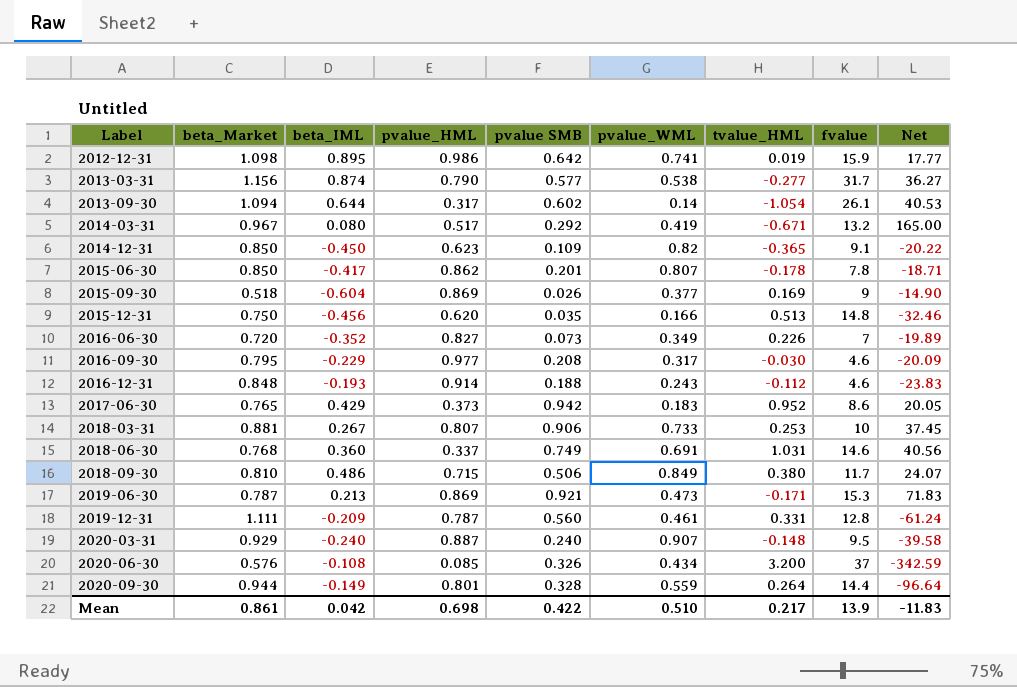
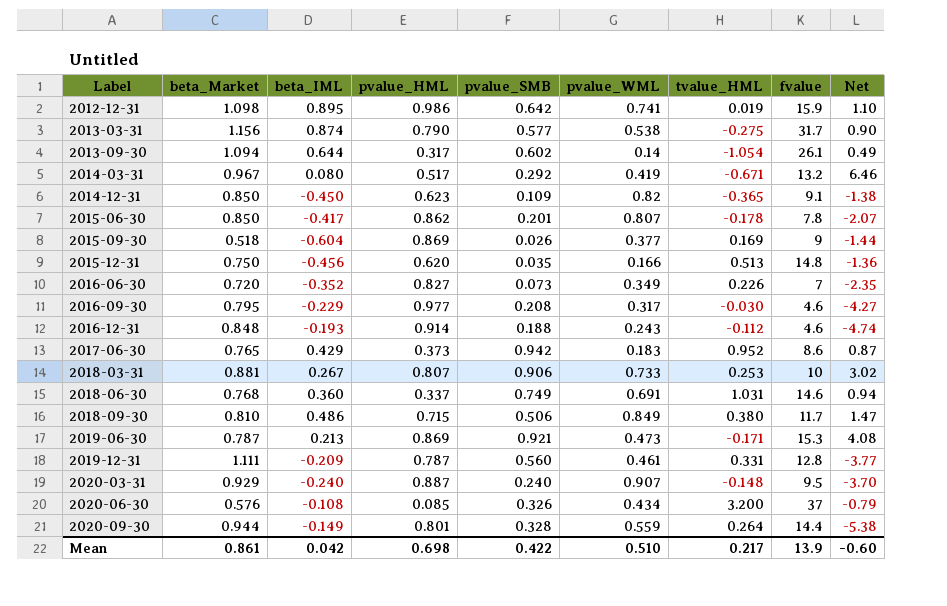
column name: pvalue SMB -> pvalue_SMB
column Net | formula: [fvalue] / [beta_IML] -> [pvalue_HML] / [beta_IML]
2013-03-31 | tvalue_HML: -0.277 -> -0.275
Mean | Net: -11.83 -> -0.60

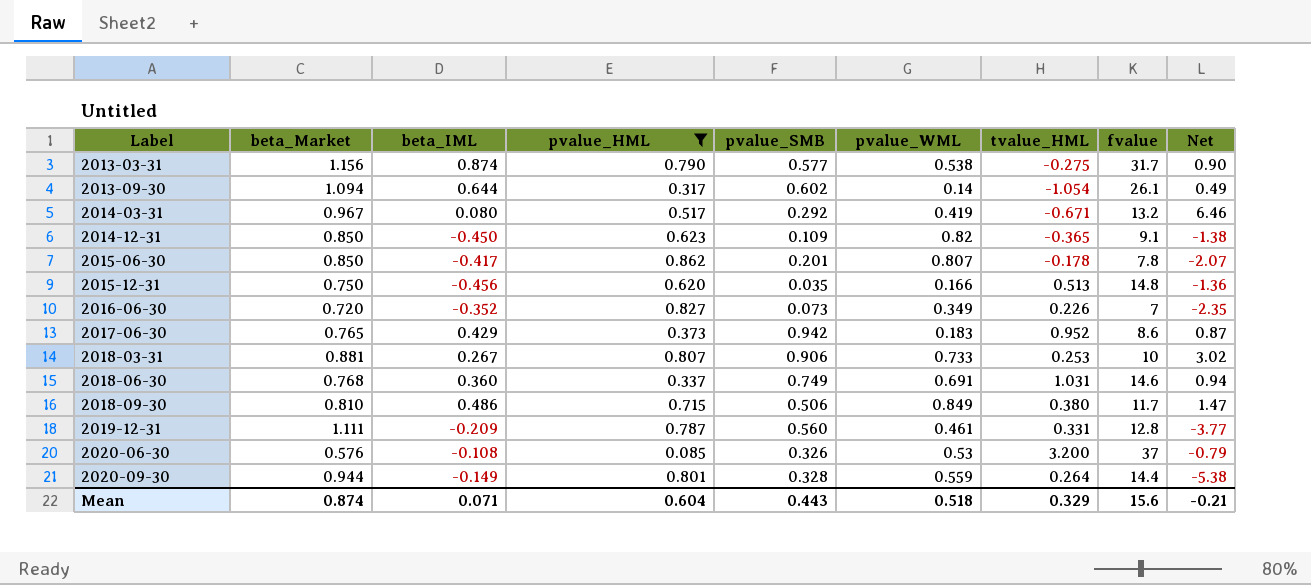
filter: none -> pvalue_HML <= 0.862
2020-06-30 | pvalue_WML: 0.434 -> 0.53
Mean | beta_Market: 0.861 -> 0.874
Mean | beta_IML: 0.042 -> 0.071
Mean | pvalue_HML: 0.698 -> 0.604
Mean | pvalue_SMB: 0.422 -> 0.443
Mean | pvalue_WML: 0.510 -> 0.518
Mean | tvalue_HML: 0.217 -> 0.329
Mean | fvalue: 13.9 -> 15.6
Mean | Net: -0.60 -> -0.21

